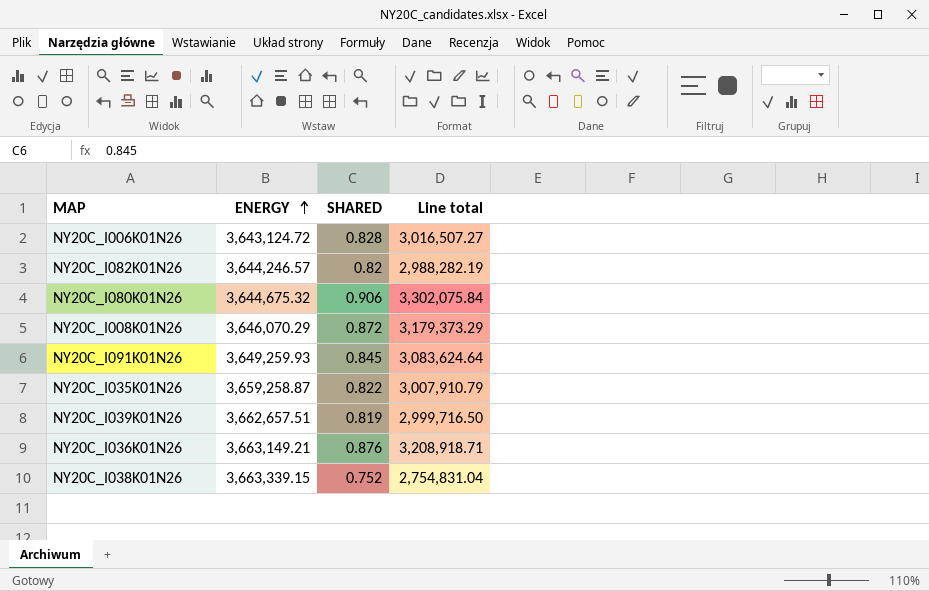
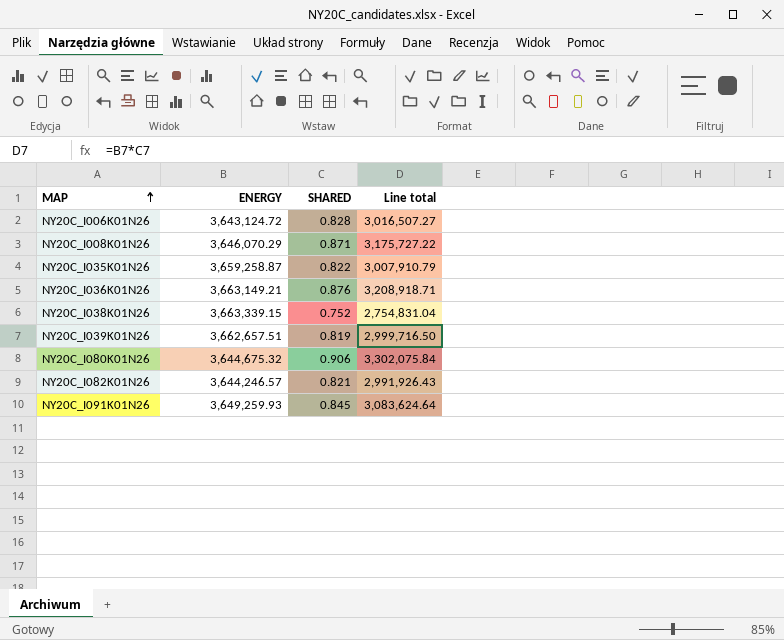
row order: ENERGY ascending -> MAP ascending
NY20C_I008K01N26 | SHARED: 0.872 -> 0.871
NY20C_I008K01N26 | Line total: 3,179,373.29 -> 3,175,727.22
NY20C_I082K01N26 | SHARED: 0.82 -> 0.821
NY20C_I082K01N26 | Line total: 2,988,282.19 -> 2,991,926.43

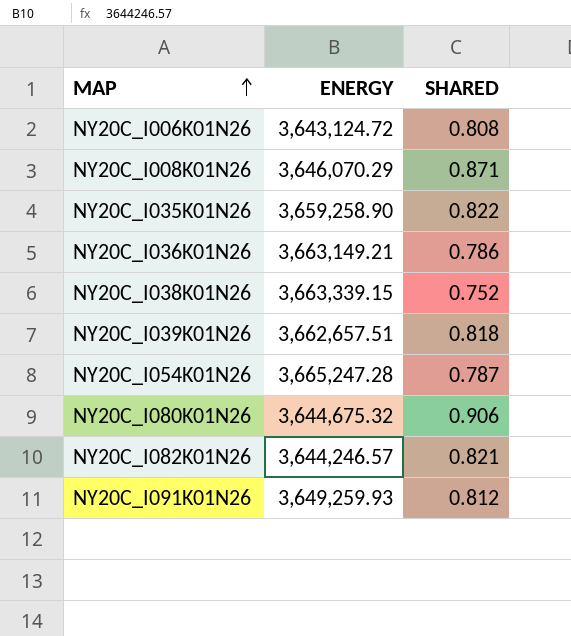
column Line total | formula: [ENERGY] * [SHARED] -> none
NY20C_I006K01N26 | SHARED: 0.828 -> 0.808
NY20C_I035K01N26 | ENERGY: 3,659,258.87 -> 3,659,258.90
NY20C_I036K01N26 | SHARED: 0.876 -> 0.786
NY20C_I039K01N26 | SHARED: 0.819 -> 0.818
row NY20C_I054K01N26: none -> 3,665,247.28 | 0.787
NY20C_I091K01N26 | SHARED: 0.845 -> 0.812

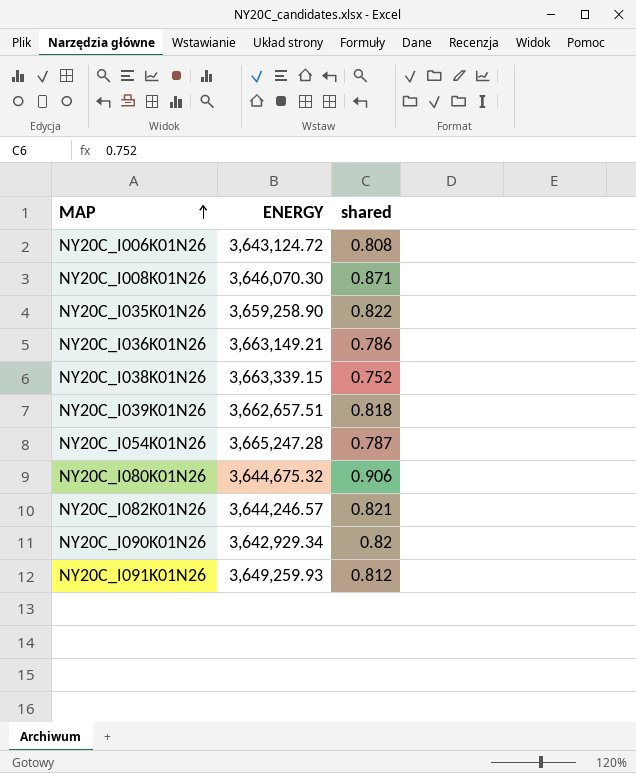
column name: SHARED -> shared
NY20C_I008K01N26 | ENERGY: 3,646,070.29 -> 3,646,070.30
row NY20C_I090K01N26: none -> 3,642,929.34 | 0.82

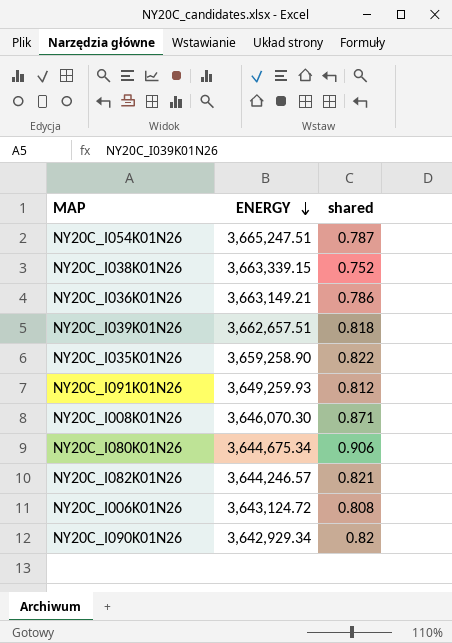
row order: MAP ascending -> ENERGY descending
NY20C_I054K01N26 | ENERGY: 3,665,247.28 -> 3,665,247.51
NY20C_I080K01N26 | ENERGY: 3,644,675.32 -> 3,644,675.34

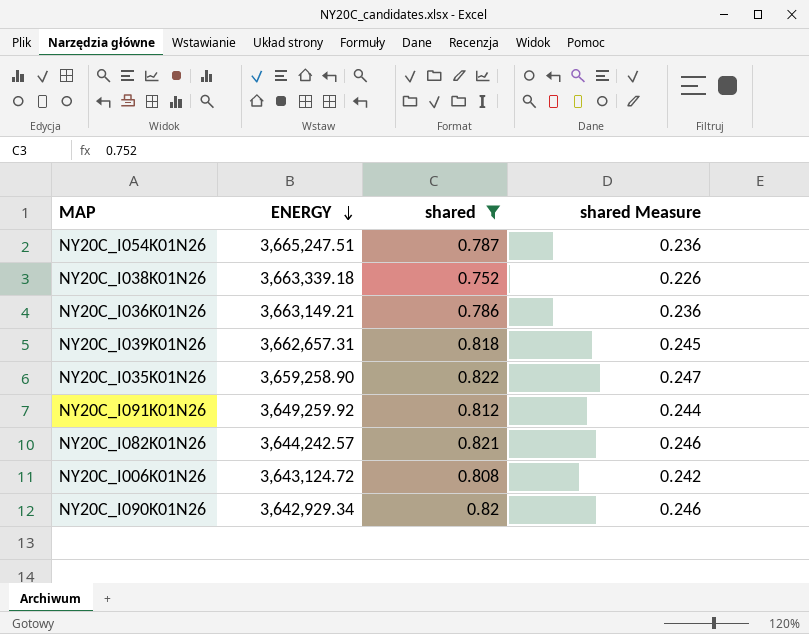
filter: none -> shared <= 0.822
column shared Measure | formula: none -> [shared] * 0.3
NY20C_I038K01N26 | ENERGY: 3,663,339.15 -> 3,663,339.18
NY20C_I039K01N26 | ENERGY: 3,662,657.51 -> 3,662,657.31
NY20C_I091K01N26 | ENERGY: 3,649,259.93 -> 3,649,259.92
NY20C_I082K01N26 | ENERGY: 3,644,246.57 -> 3,644,242.57

